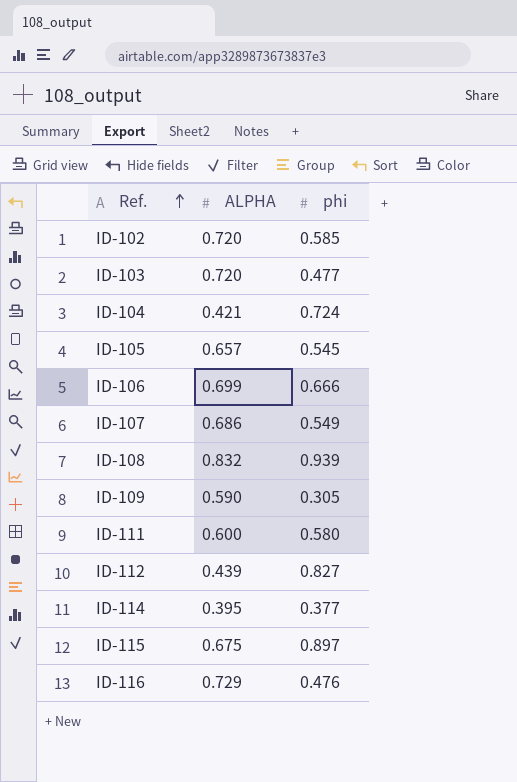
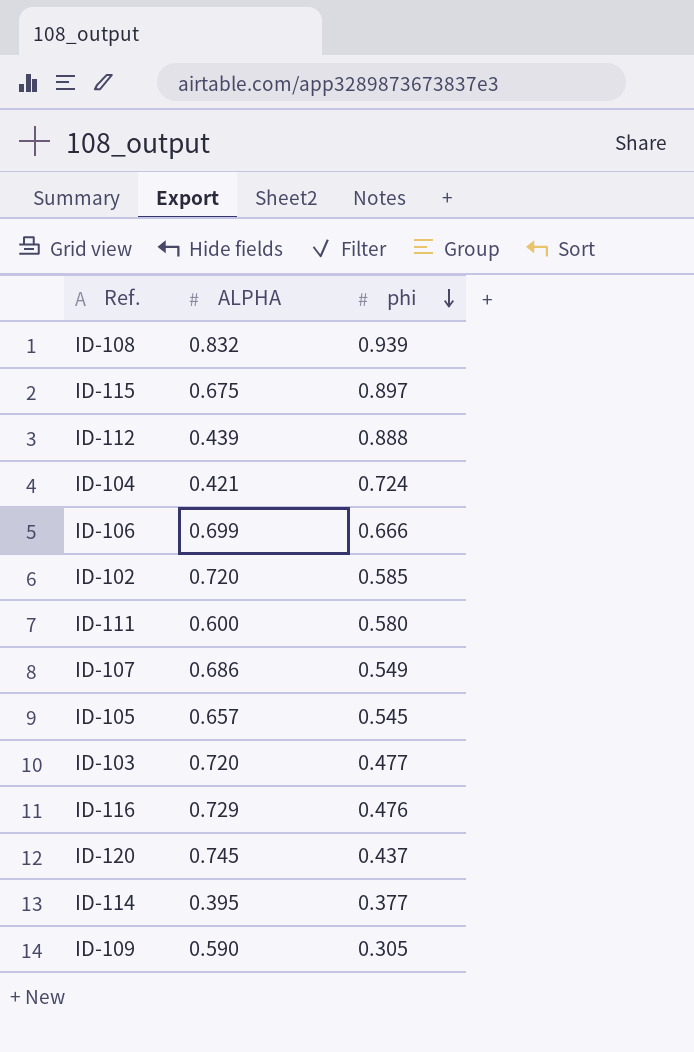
row order: Ref. ascending -> phi descending
ID-112 | phi: 0.827 -> 0.888
row ID-120: none -> 0.745 | 0.437

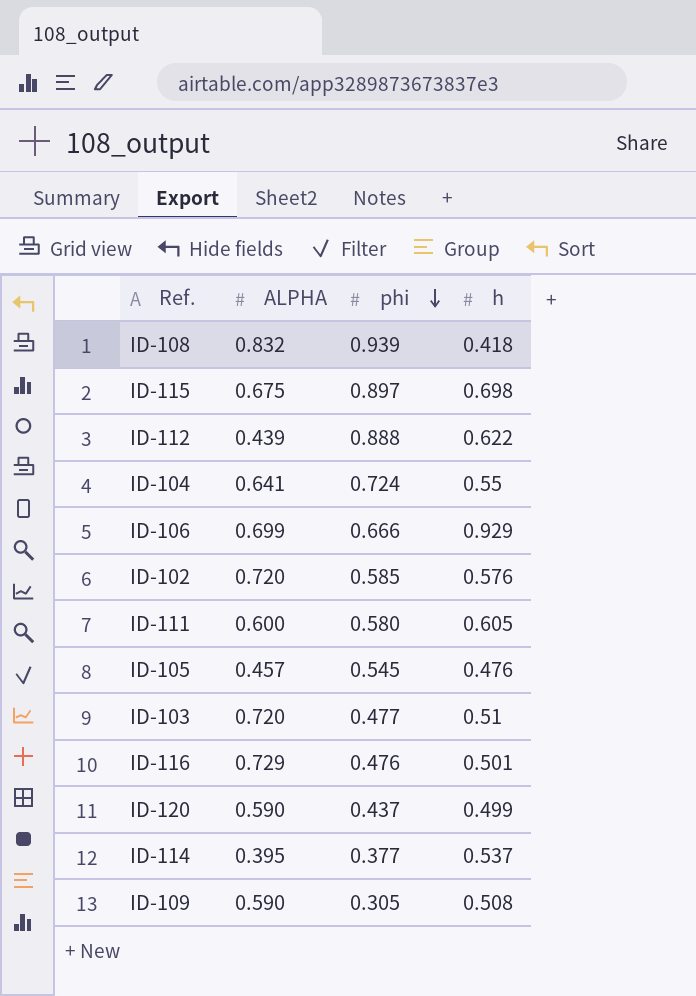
column h | position: none -> 4
row ID-107: 0.686 | 0.549 -> none
ID-104 | ALPHA: 0.421 -> 0.641
ID-105 | ALPHA: 0.657 -> 0.457
ID-120 | ALPHA: 0.745 -> 0.590

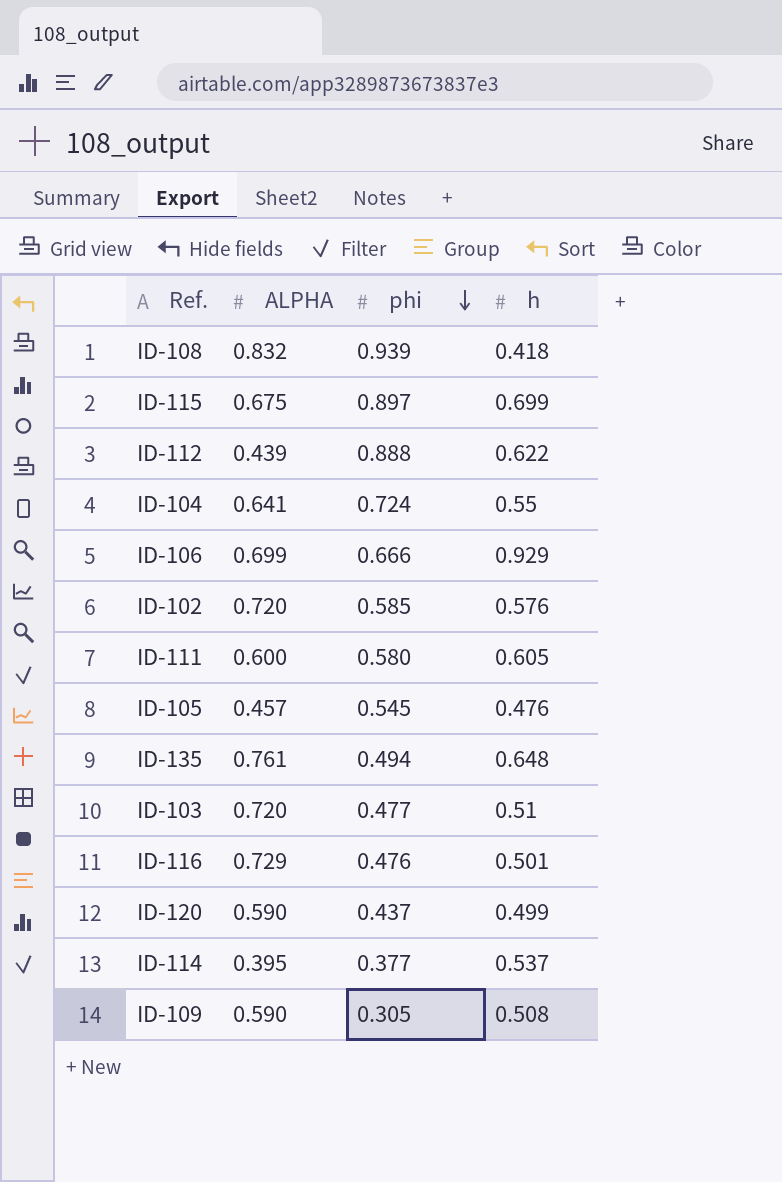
ID-115 | h: 0.698 -> 0.699
row ID-135: none -> 0.761 | 0.494 | 0.648

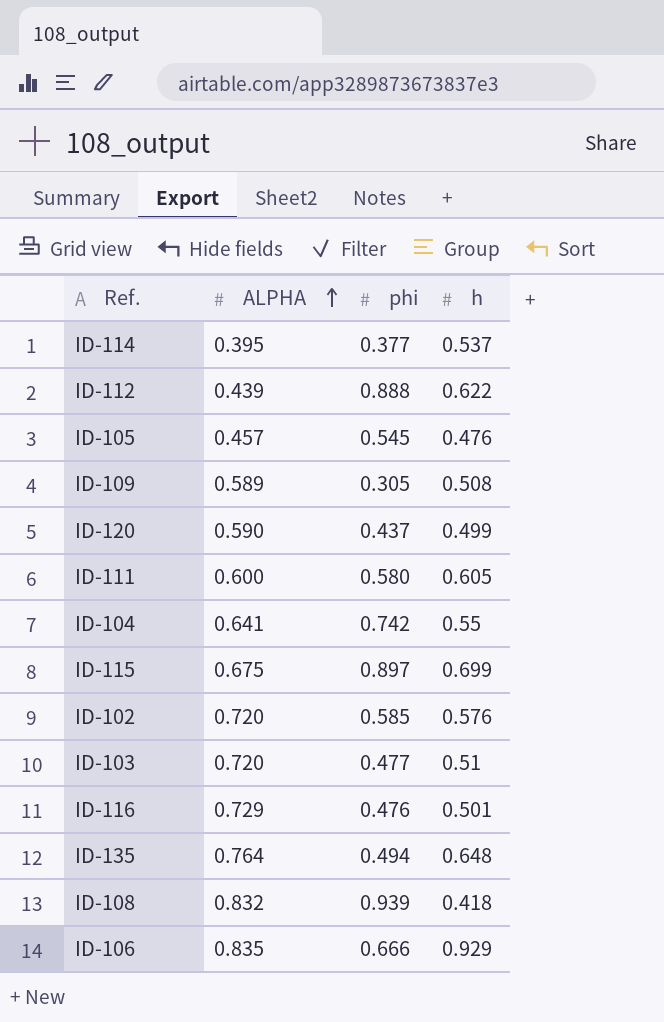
row order: phi descending -> ALPHA ascending
ID-109 | ALPHA: 0.590 -> 0.589
ID-104 | phi: 0.724 -> 0.742
ID-135 | ALPHA: 0.761 -> 0.764
ID-106 | ALPHA: 0.699 -> 0.835

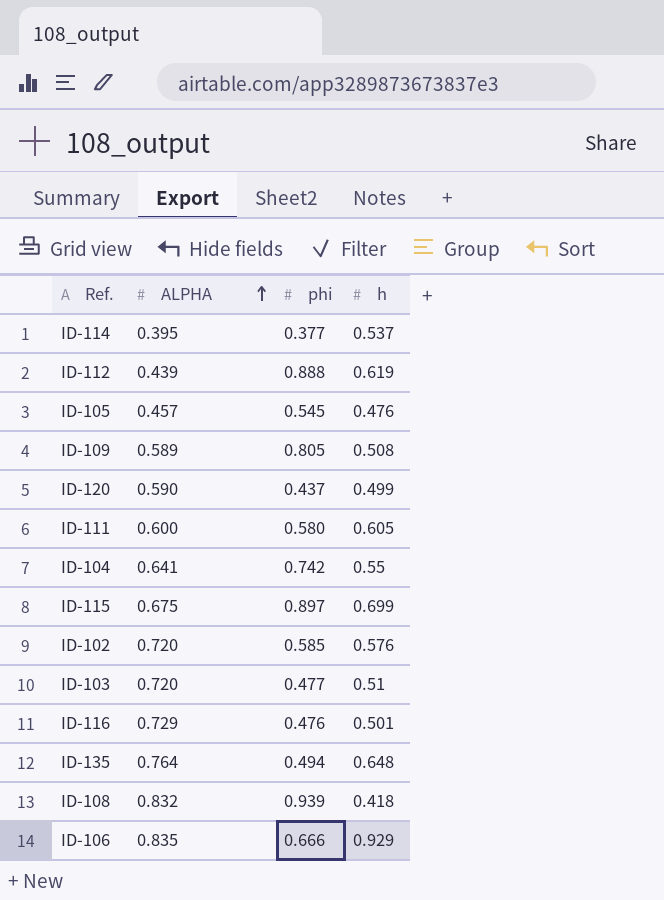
ID-112 | h: 0.622 -> 0.619
ID-109 | phi: 0.305 -> 0.805

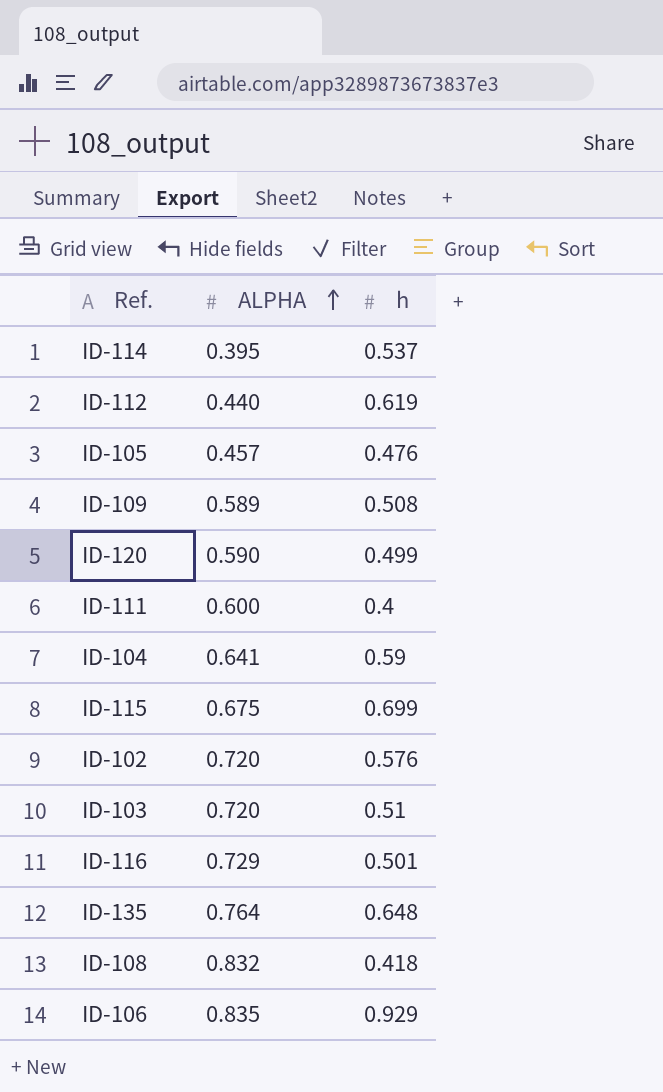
column phi | position: 3 -> none
ID-112 | ALPHA: 0.439 -> 0.440
ID-111 | h: 0.605 -> 0.4
ID-104 | h: 0.55 -> 0.59

